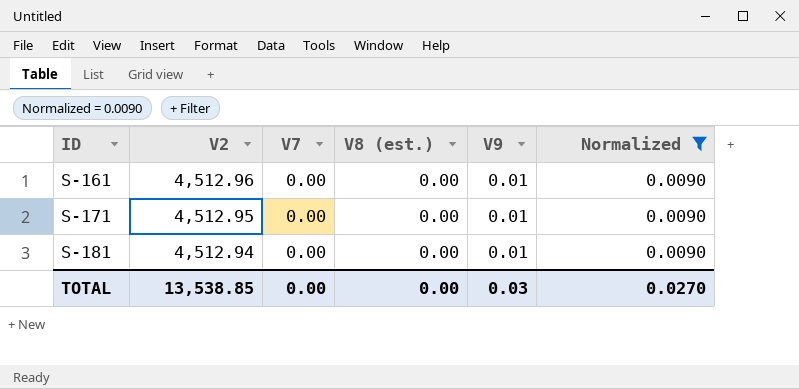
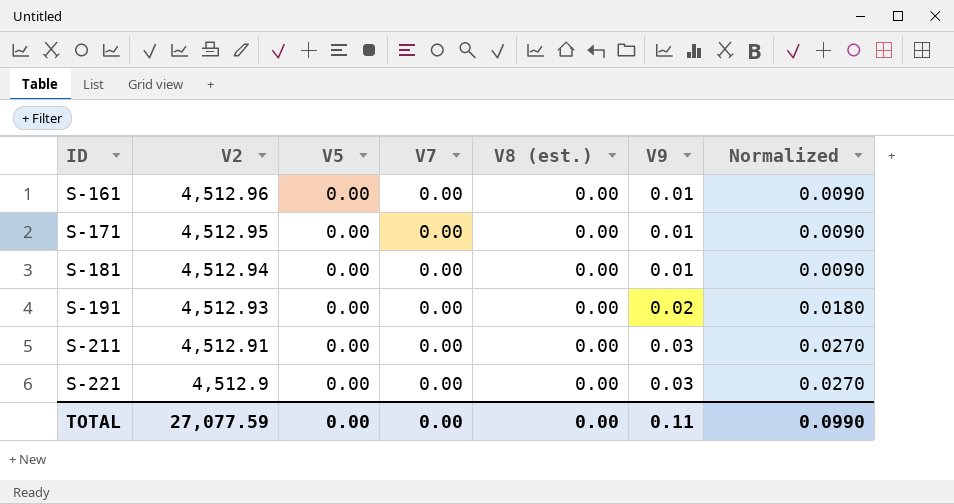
filter: Normalized = 0.0090 -> none
column V5 | position: none -> 3
TOTAL | V2: 13,538.85 -> 27,077.59
TOTAL | V9: 0.03 -> 0.11
TOTAL | Normalized: 0.0270 -> 0.0990

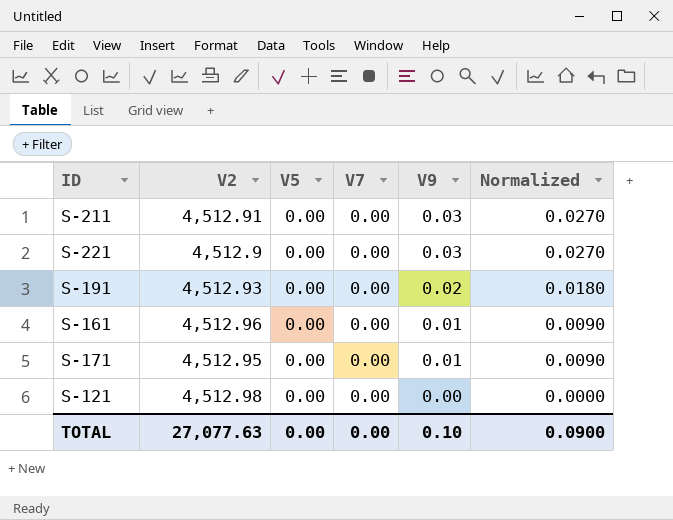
row order: ID ascending -> V9 descending
column V8 (est.) | position: 5 -> none
row S-181: 4,512.94 | 0.00 | 0.00 | 0.00 | 0.01 | 0.0090 -> none
row S-121: none -> 4,512.98 | 0.00 | 0.00 | 0.00 | 0.0000
TOTAL | V2: 27,077.59 -> 27,077.63
TOTAL | V9: 0.11 -> 0.10
TOTAL | Normalized: 0.0990 -> 0.0900

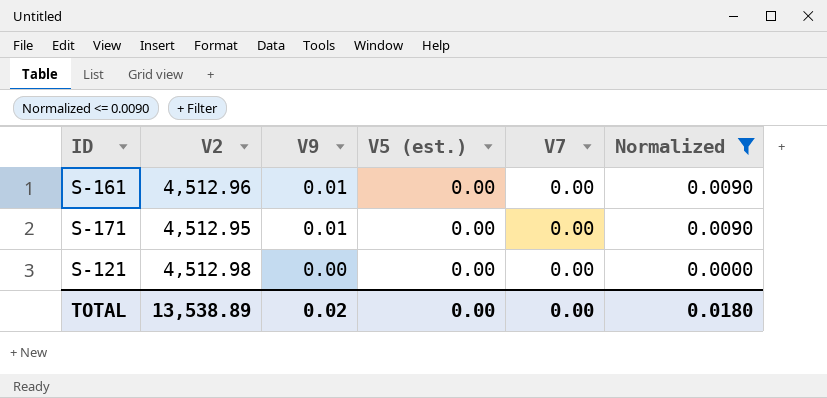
filter: none -> Normalized <= 0.0090
column V9 | position: 5 -> 3
column name: V5 -> V5 (est.)
TOTAL | V2: 27,077.63 -> 13,538.89
TOTAL | V9: 0.10 -> 0.02
TOTAL | Normalized: 0.0900 -> 0.0180

